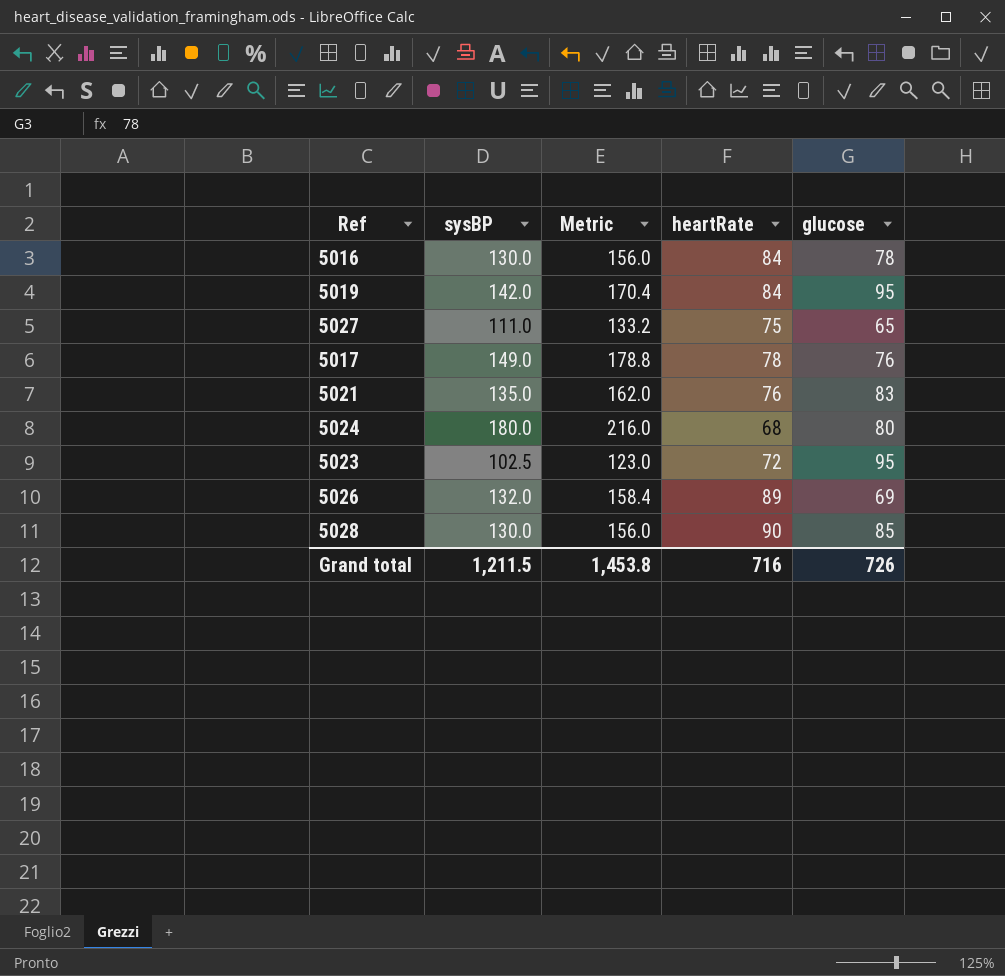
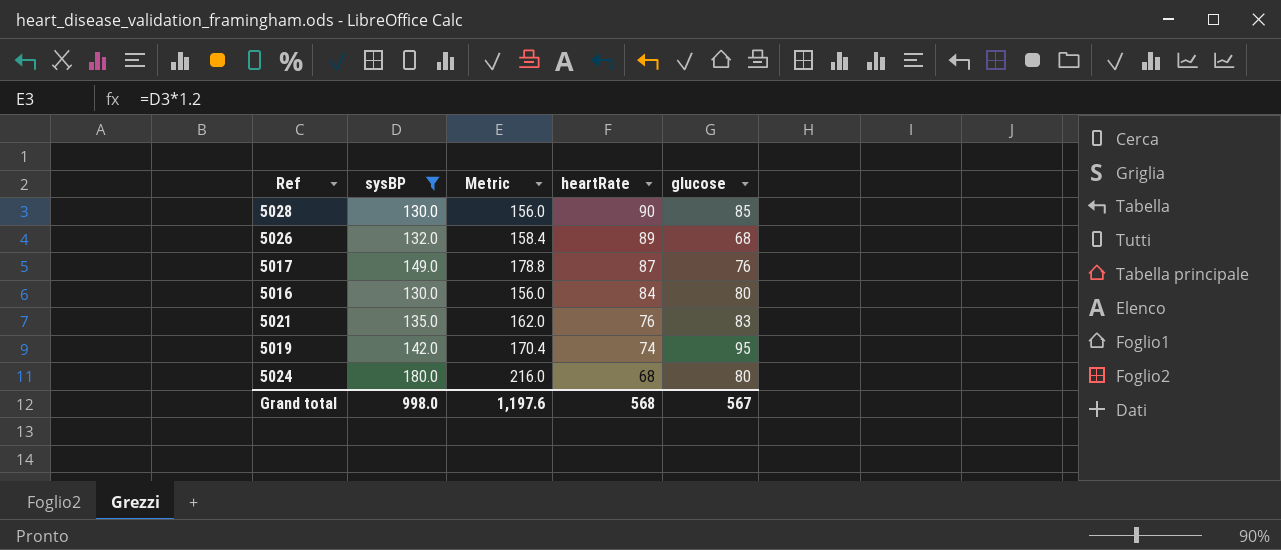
filter: none -> sysBP >= 130.0
row order: none -> heartRate descending
5026 | glucose: 69 -> 68
5017 | heartRate: 78 -> 87
5016 | glucose: 78 -> 80
5019 | heartRate: 84 -> 74
Grand total | sysBP: 1,211.5 -> 998.0
Grand total | Metric: 1,453.8 -> 1,197.6
Grand total | heartRate: 716 -> 568
Grand total | glucose: 726 -> 567

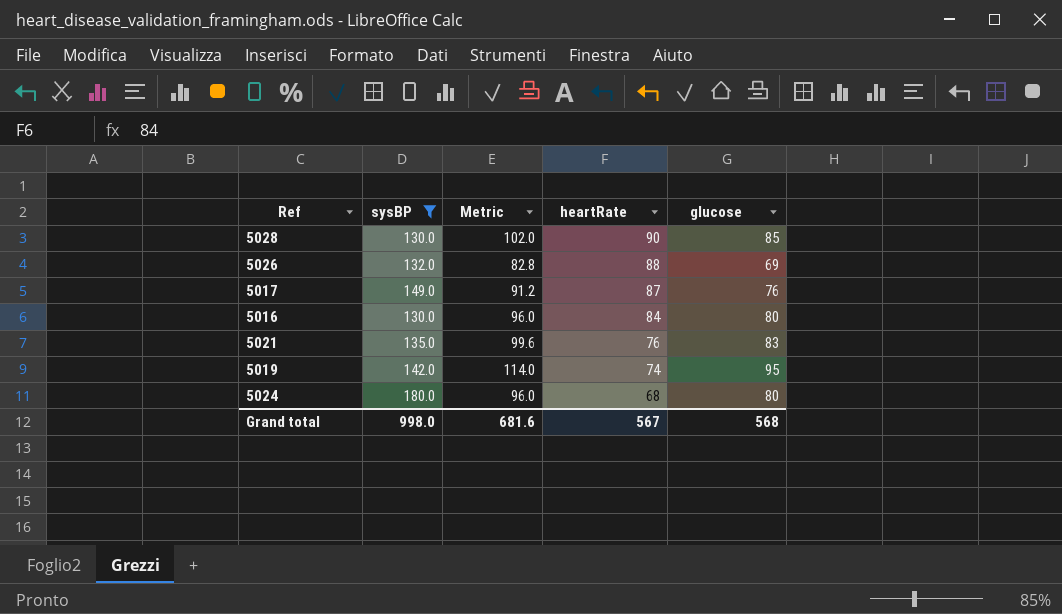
column Metric | formula: [sysBP] * 1.2 -> [glucose] * 1.2
5026 | heartRate: 89 -> 88
5026 | glucose: 68 -> 69
Grand total | Metric: 1,197.6 -> 681.6
Grand total | heartRate: 568 -> 567
Grand total | glucose: 567 -> 568

